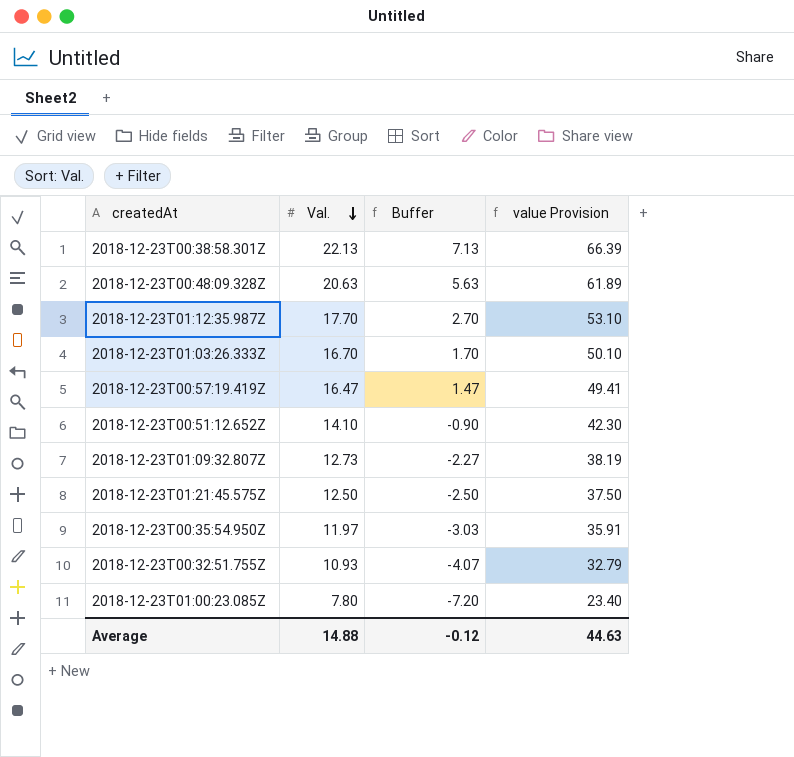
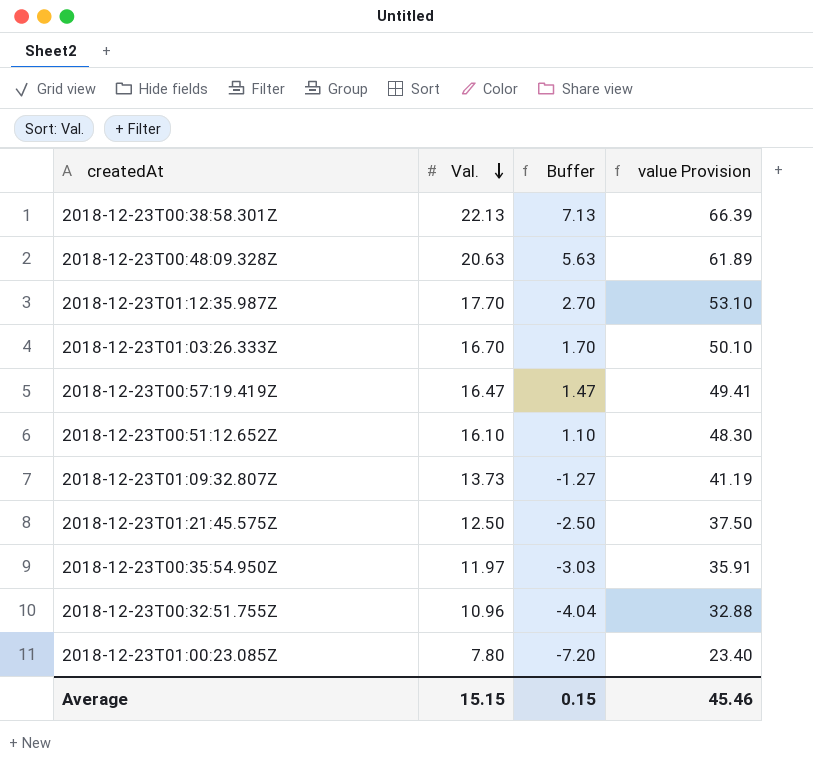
2018-12-23T00:51:12.652Z | Val.: 14.10 -> 16.10
2018-12-23T00:51:12.652Z | Buffer: -0.90 -> 1.10
2018-12-23T00:51:12.652Z | value Provision: 42.30 -> 48.30
2018-12-23T01:09:32.807Z | Val.: 12.73 -> 13.73
2018-12-23T01:09:32.807Z | Buffer: -2.27 -> -1.27
2018-12-23T01:09:32.807Z | value Provision: 38.19 -> 41.19
2018-12-23T00:32:51.755Z | Val.: 10.93 -> 10.96
2018-12-23T00:32:51.755Z | Buffer: -4.07 -> -4.04
2018-12-23T00:32:51.755Z | value Provision: 32.79 -> 32.88
Average | Val.: 14.88 -> 15.15
Average | Buffer: -0.12 -> 0.15
Average | value Provision: 44.63 -> 45.46

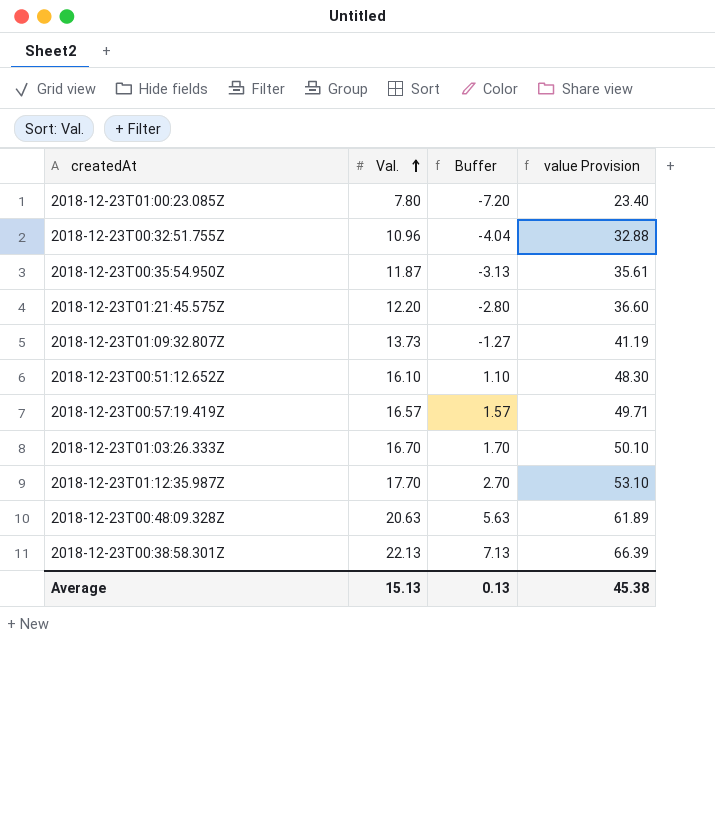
row order: Val. descending -> Val. ascending
2018-12-23T00:35:54.950Z | Val.: 11.97 -> 11.87
2018-12-23T00:35:54.950Z | Buffer: -3.03 -> -3.13
2018-12-23T00:35:54.950Z | value Provision: 35.91 -> 35.61
2018-12-23T01:21:45.575Z | Val.: 12.50 -> 12.20
2018-12-23T01:21:45.575Z | Buffer: -2.50 -> -2.80
2018-12-23T01:21:45.575Z | value Provision: 37.50 -> 36.60
2018-12-23T00:57:19.419Z | Val.: 16.47 -> 16.57
2018-12-23T00:57:19.419Z | Buffer: 1.47 -> 1.57
2018-12-23T00:57:19.419Z | value Provision: 49.41 -> 49.71
Average | Val.: 15.15 -> 15.13
Average | Buffer: 0.15 -> 0.13
Average | value Provision: 45.46 -> 45.38

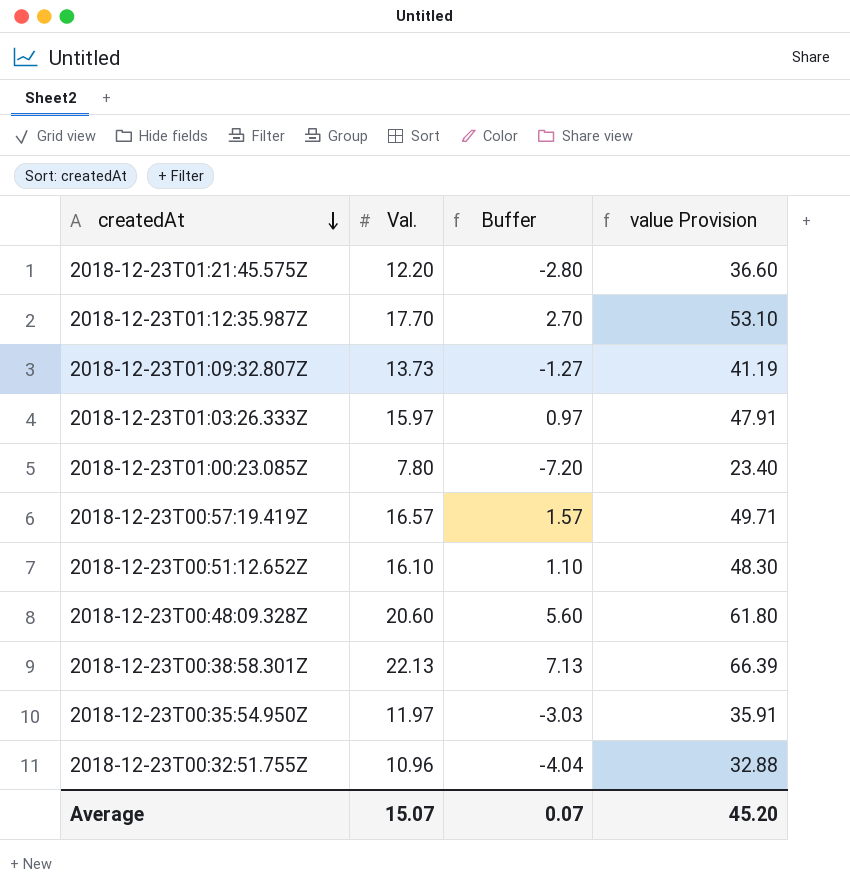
row order: Val. ascending -> createdAt descending
2018-12-23T01:03:26.333Z | Val.: 16.70 -> 15.97
2018-12-23T01:03:26.333Z | Buffer: 1.70 -> 0.97
2018-12-23T01:03:26.333Z | value Provision: 50.10 -> 47.91
2018-12-23T00:48:09.328Z | Val.: 20.63 -> 20.60
2018-12-23T00:48:09.328Z | Buffer: 5.63 -> 5.60
2018-12-23T00:48:09.328Z | value Provision: 61.89 -> 61.80
2018-12-23T00:35:54.950Z | Val.: 11.87 -> 11.97
2018-12-23T00:35:54.950Z | Buffer: -3.13 -> -3.03
2018-12-23T00:35:54.950Z | value Provision: 35.61 -> 35.91
Average | Val.: 15.13 -> 15.07
Average | Buffer: 0.13 -> 0.07
Average | value Provision: 45.38 -> 45.20

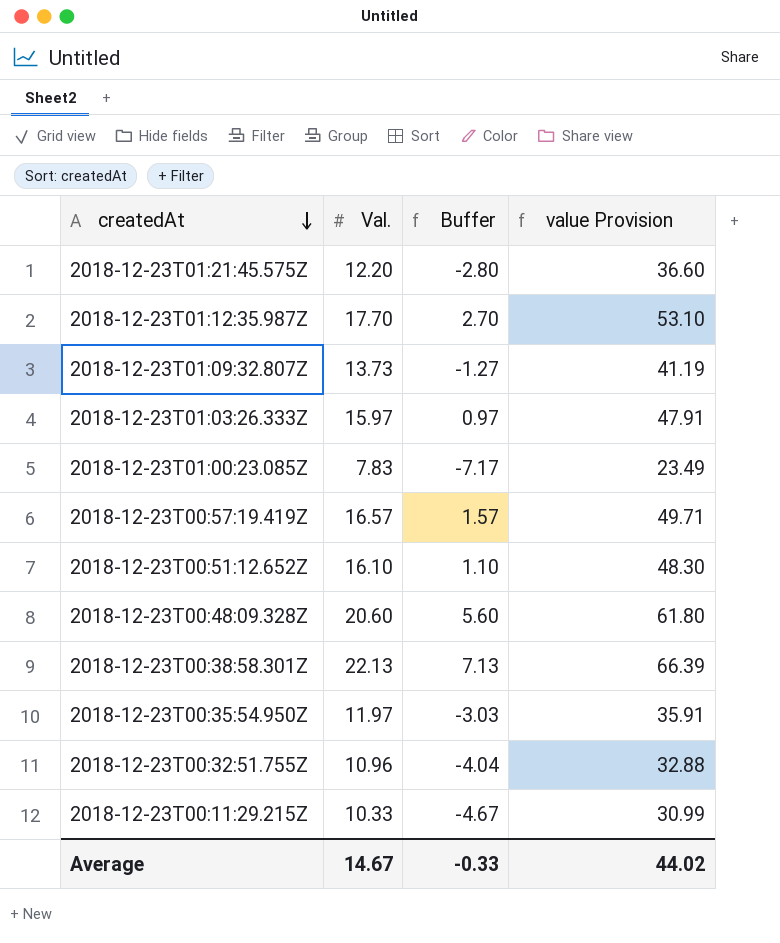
2018-12-23T01:00:23.085Z | Val.: 7.80 -> 7.83
2018-12-23T01:00:23.085Z | Buffer: -7.20 -> -7.17
2018-12-23T01:00:23.085Z | value Provision: 23.40 -> 23.49
row 2018-12-23T00:11:29.215Z: none -> 10.33 | -4.67 | 30.99
Average | Val.: 15.07 -> 14.67
Average | Buffer: 0.07 -> -0.33
Average | value Provision: 45.20 -> 44.02

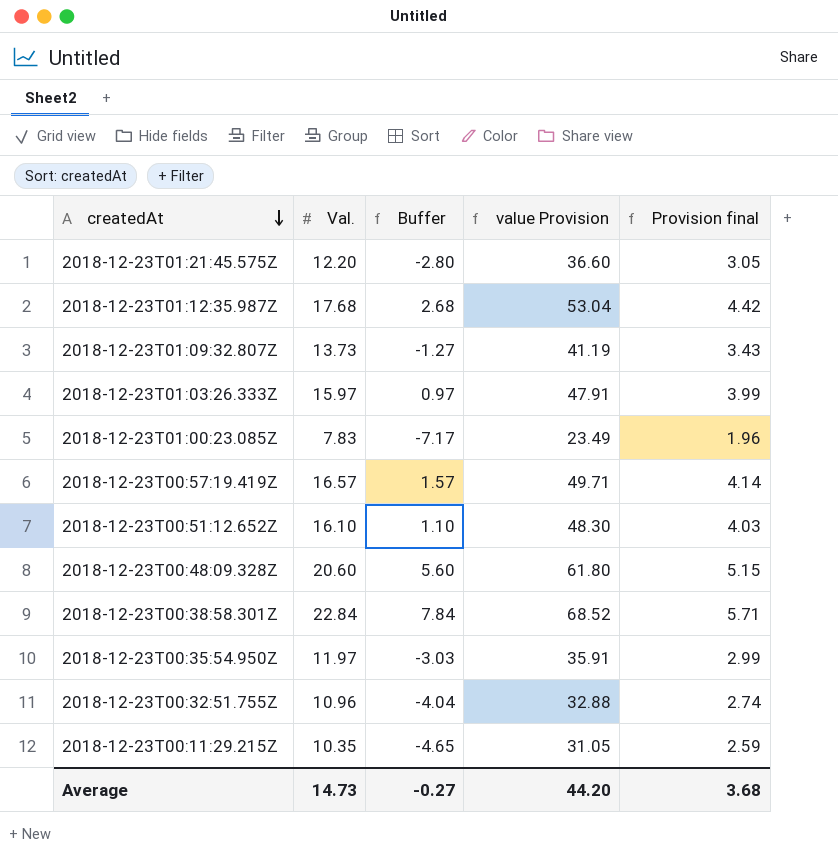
column Provision final | formula: none -> [Val.] * 0.25
2018-12-23T01:12:35.987Z | Val.: 17.70 -> 17.68
2018-12-23T01:12:35.987Z | Buffer: 2.70 -> 2.68
2018-12-23T01:12:35.987Z | value Provision: 53.10 -> 53.04
2018-12-23T00:38:58.301Z | Val.: 22.13 -> 22.84
2018-12-23T00:38:58.301Z | Buffer: 7.13 -> 7.84
2018-12-23T00:38:58.301Z | value Provision: 66.39 -> 68.52
2018-12-23T00:11:29.215Z | Val.: 10.33 -> 10.35
2018-12-23T00:11:29.215Z | Buffer: -4.67 -> -4.65
2018-12-23T00:11:29.215Z | value Provision: 30.99 -> 31.05
Average | Val.: 14.67 -> 14.73
Average | Buffer: -0.33 -> -0.27
Average | value Provision: 44.02 -> 44.20

